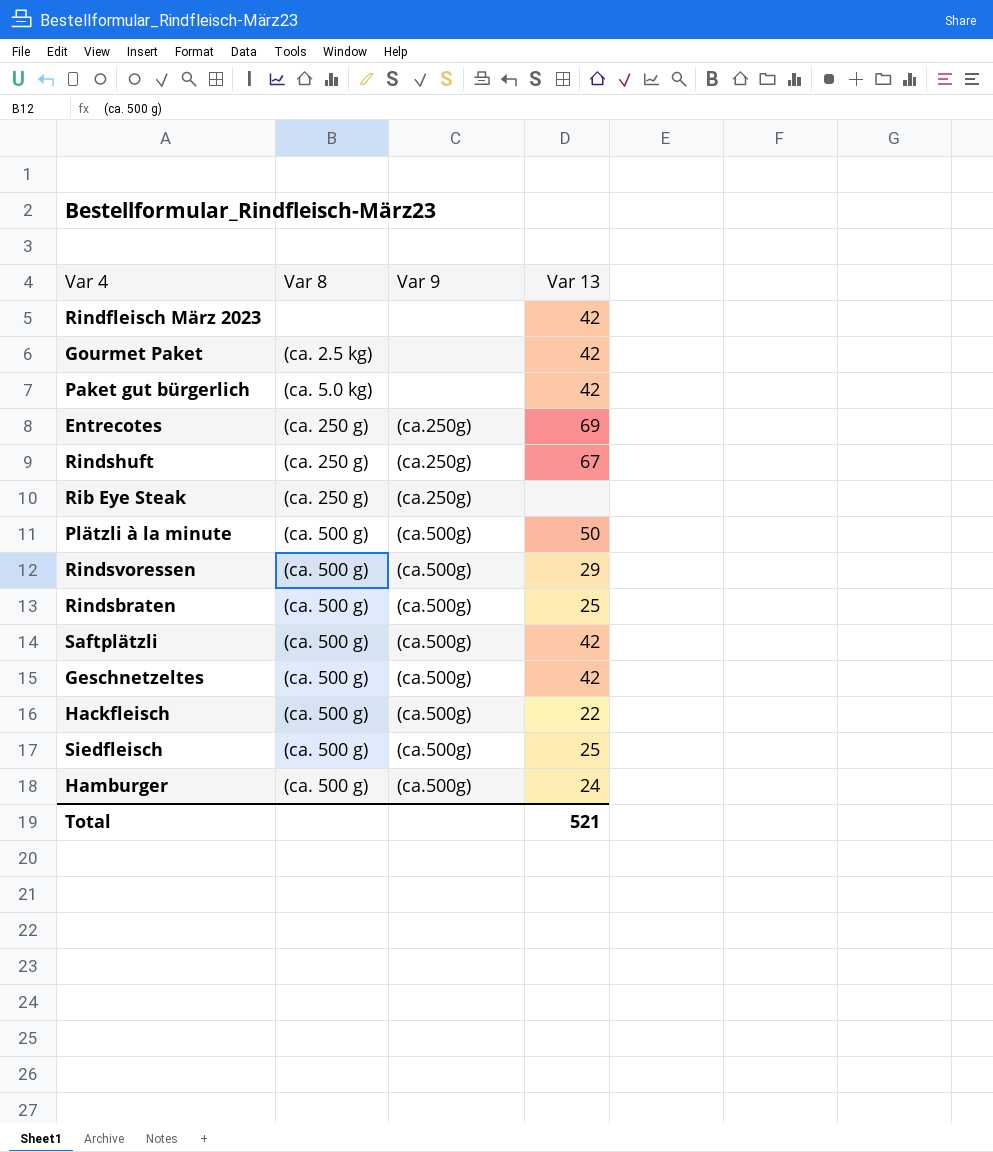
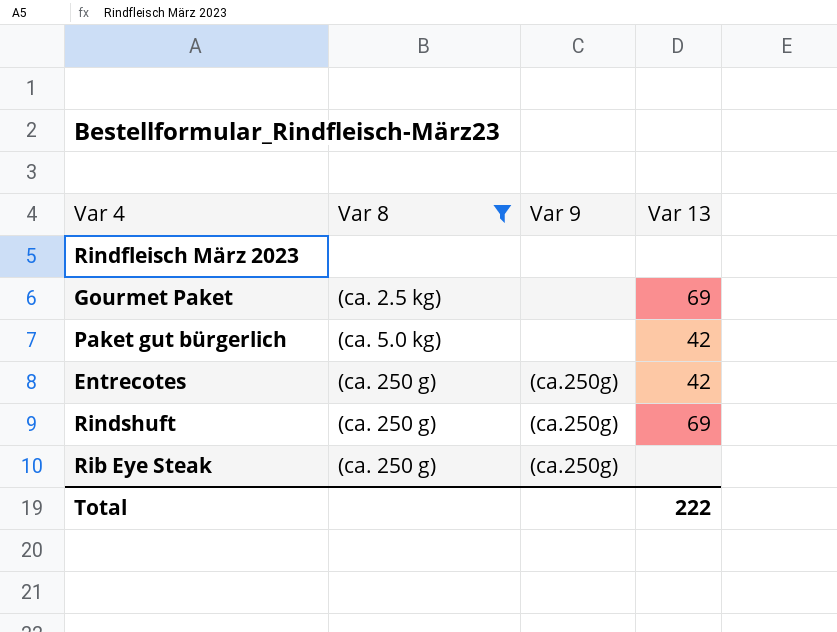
filter: none -> Var 8 != (ca. 500 g)
Rindfleisch März 2023 | Var 13: 42 -> none
Gourmet Paket | Var 13: 42 -> 69
Entrecotes | Var 13: 69 -> 42
Rindshuft | Var 13: 67 -> 69
Total | Var 13: 521 -> 222

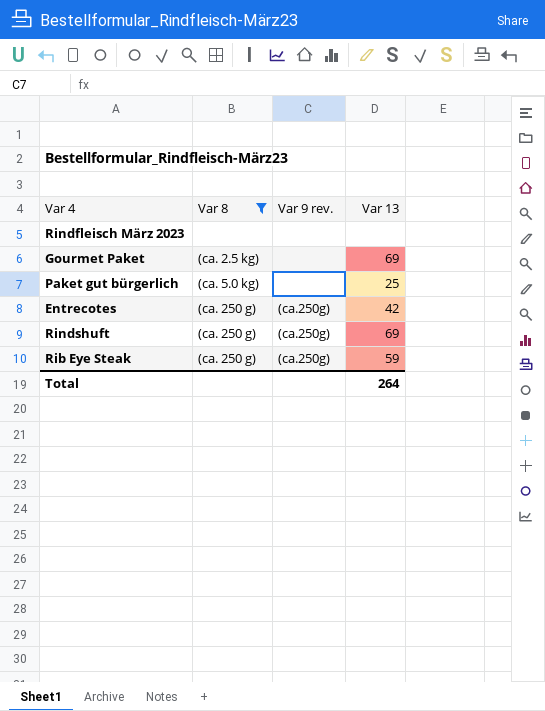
column name: Var 9 -> Var 9 rev.
Paket gut bürgerlich | Var 13: 42 -> 25
Rib Eye Steak | Var 13: none -> 59
Total | Var 13: 222 -> 264

